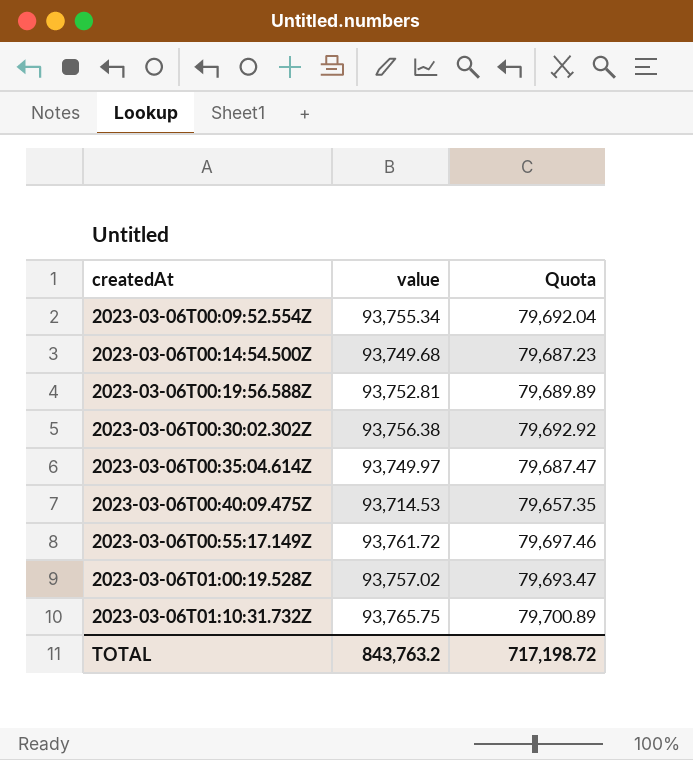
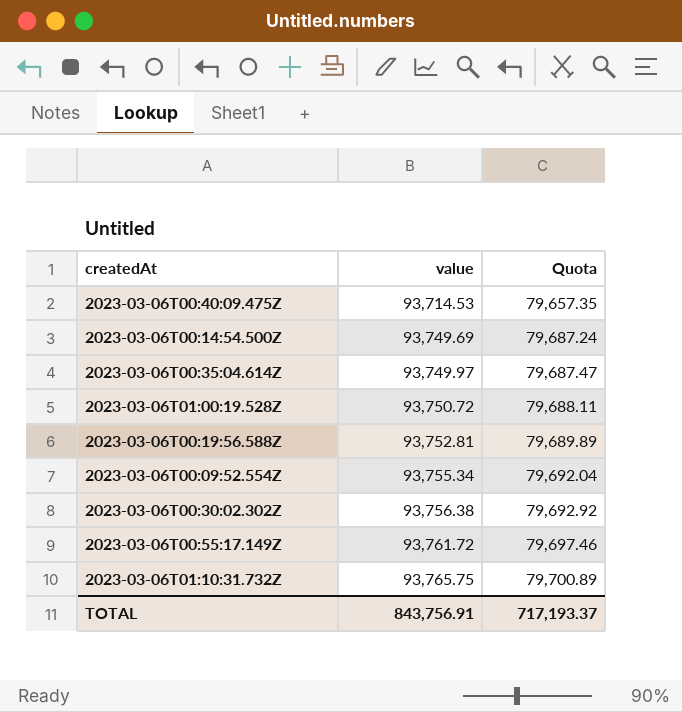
row order: createdAt ascending -> value ascending
2023-03-06T00:14:54.500Z | value: 93,749.68 -> 93,749.69
2023-03-06T00:14:54.500Z | Quota: 79,687.23 -> 79,687.24
2023-03-06T01:00:19.528Z | value: 93,757.02 -> 93,750.72
2023-03-06T01:00:19.528Z | Quota: 79,693.47 -> 79,688.11
TOTAL | value: 843,763.2 -> 843,756.91
TOTAL | Quota: 717,198.72 -> 717,193.37

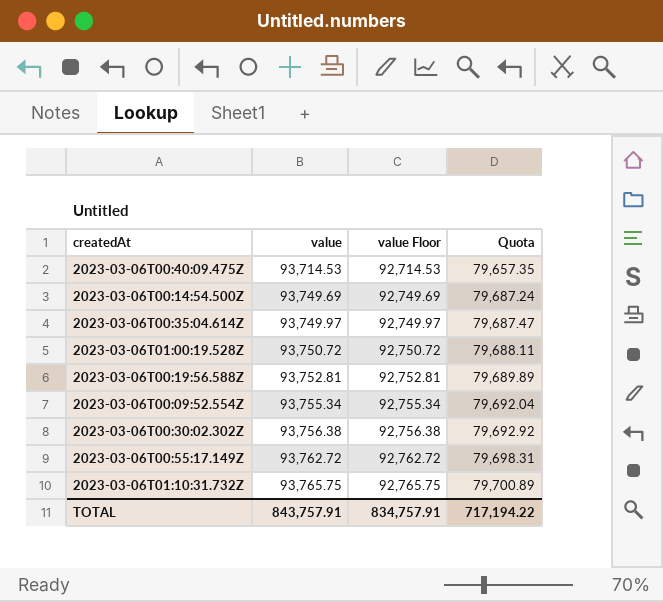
column value Floor | formula: none -> [value] - 1000
2023-03-06T00:55:17.149Z | value: 93,761.72 -> 93,762.72
2023-03-06T00:55:17.149Z | Quota: 79,697.46 -> 79,698.31
TOTAL | value: 843,756.91 -> 843,757.91
TOTAL | Quota: 717,193.37 -> 717,194.22

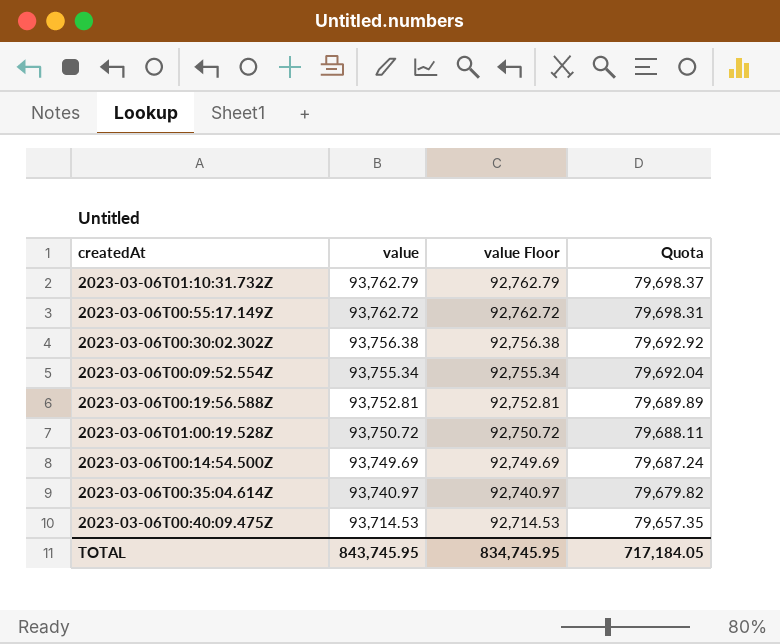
row order: value ascending -> value descending
2023-03-06T01:10:31.732Z | value: 93,765.75 -> 93,762.79
2023-03-06T01:10:31.732Z | value Floor: 92,765.75 -> 92,762.79
2023-03-06T01:10:31.732Z | Quota: 79,700.89 -> 79,698.37
2023-03-06T00:35:04.614Z | value: 93,749.97 -> 93,740.97
2023-03-06T00:35:04.614Z | value Floor: 92,749.97 -> 92,740.97
2023-03-06T00:35:04.614Z | Quota: 79,687.47 -> 79,679.82
TOTAL | value: 843,757.91 -> 843,745.95
TOTAL | value Floor: 834,757.91 -> 834,745.95
TOTAL | Quota: 717,194.22 -> 717,184.05

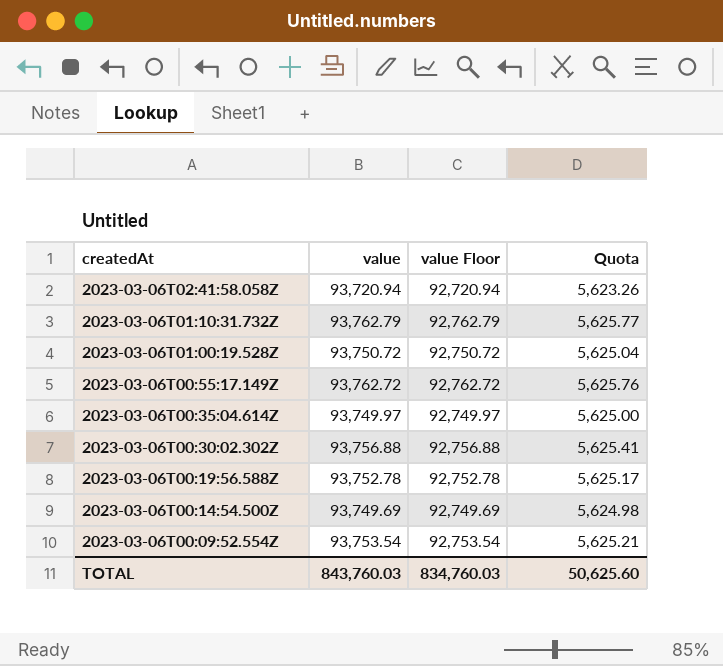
row order: value descending -> createdAt descending
column Quota | formula: [value] * 0.85 -> [value] * 0.06
row 2023-03-06T00:40:09.475Z: 93,714.53 | 92,714.53 | 79,657.35 -> none
row 2023-03-06T02:41:58.058Z: none -> 93,720.94 | 92,720.94 | 5,623.26
2023-03-06T00:35:04.614Z | value: 93,740.97 -> 93,749.97
2023-03-06T00:35:04.614Z | value Floor: 92,740.97 -> 92,749.97
2023-03-06T00:30:02.302Z | value: 93,756.38 -> 93,756.88
2023-03-06T00:30:02.302Z | value Floor: 92,756.38 -> 92,756.88
2023-03-06T00:19:56.588Z | value: 93,752.81 -> 93,752.78
2023-03-06T00:19:56.588Z | value Floor: 92,752.81 -> 92,752.78
2023-03-06T00:09:52.554Z | value: 93,755.34 -> 93,753.54
2023-03-06T00:09:52.554Z | value Floor: 92,755.34 -> 92,753.54
TOTAL | value: 843,745.95 -> 843,760.03
TOTAL | value Floor: 834,745.95 -> 834,760.03
TOTAL | Quota: 717,184.05 -> 50,625.60

